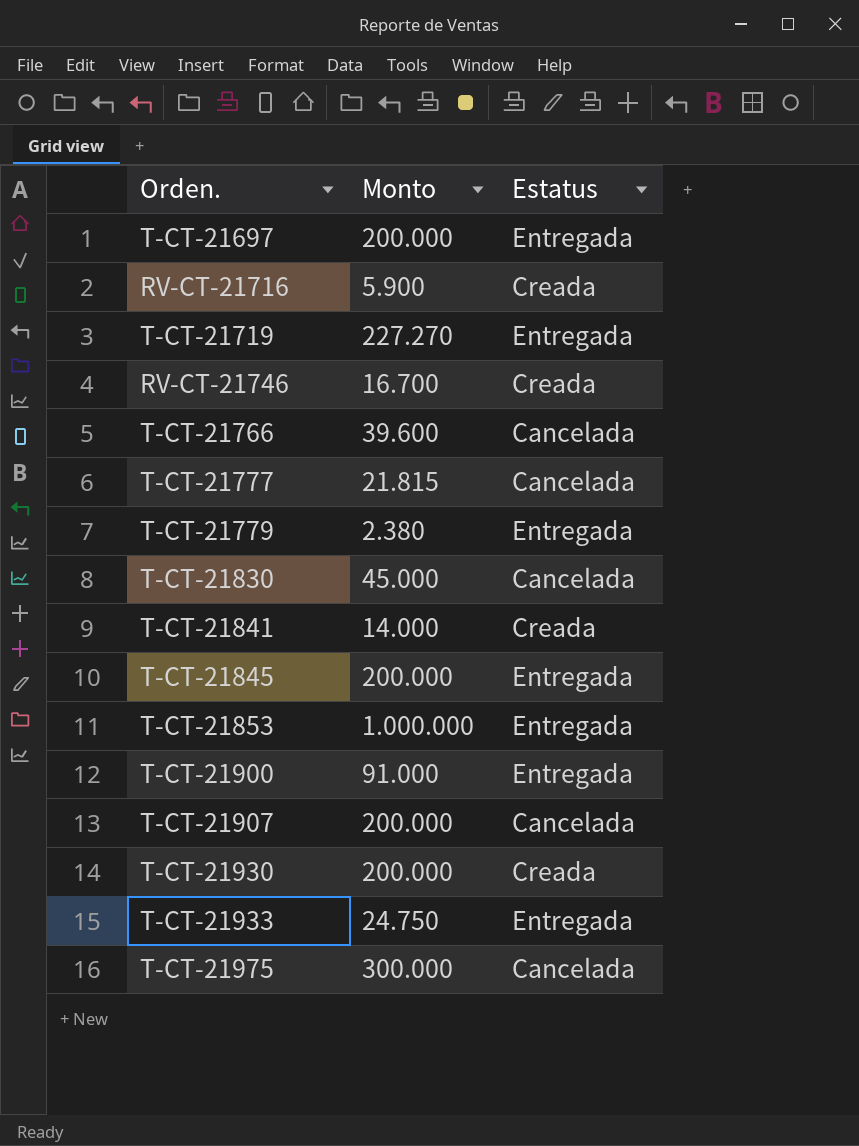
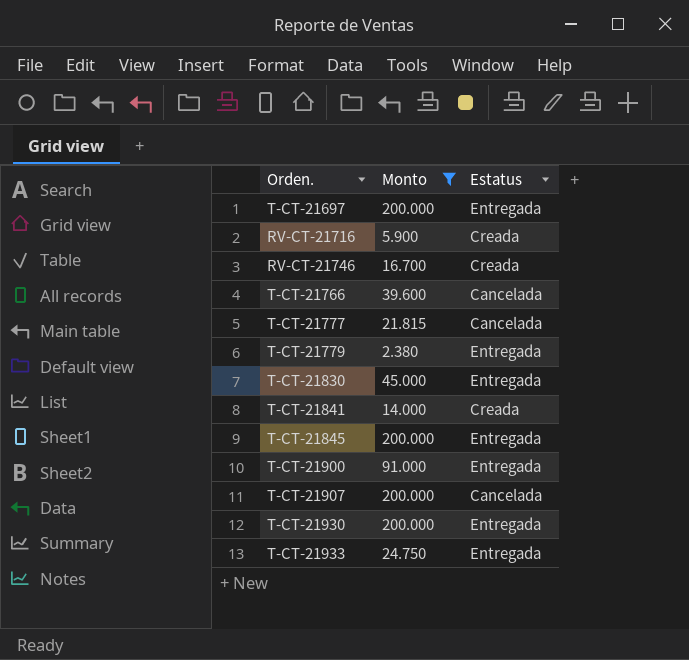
filter: none -> Monto <= 200.000
T-CT-21830 | Estatus: Cancelada -> Entregada
T-CT-21930 | Estatus: Creada -> Entregada

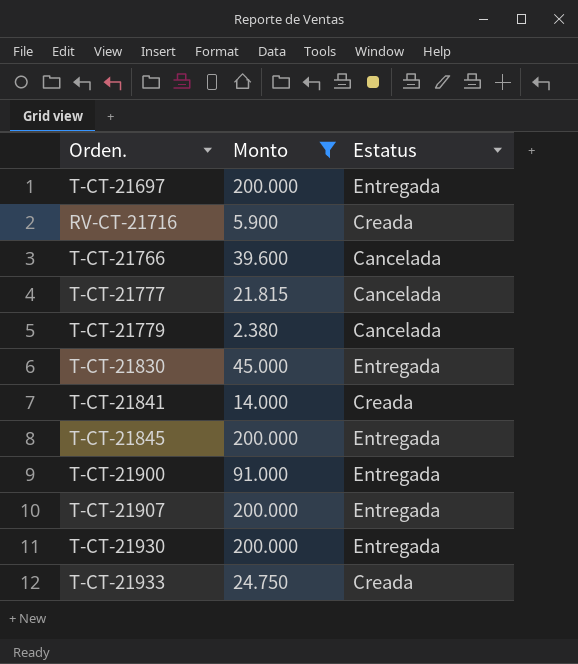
row RV-CT-21746: 16.700 | Creada -> none
T-CT-21779 | Estatus: Entregada -> Cancelada
T-CT-21907 | Estatus: Cancelada -> Entregada
T-CT-21933 | Estatus: Entregada -> Creada

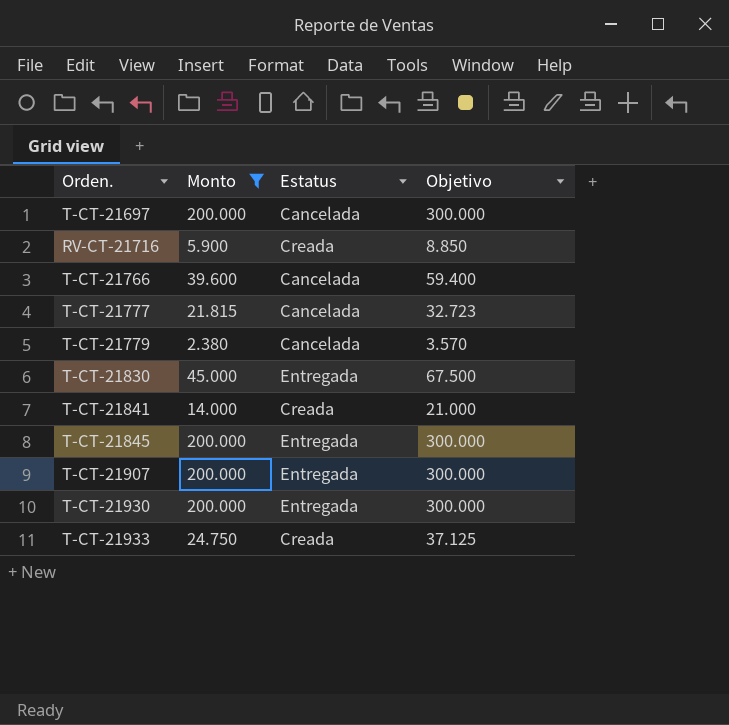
column Objetivo | formula: none -> [Monto] * 1,5
row T-CT-21900: 91.000 | Entregada -> none
T-CT-21697 | Estatus: Entregada -> Cancelada

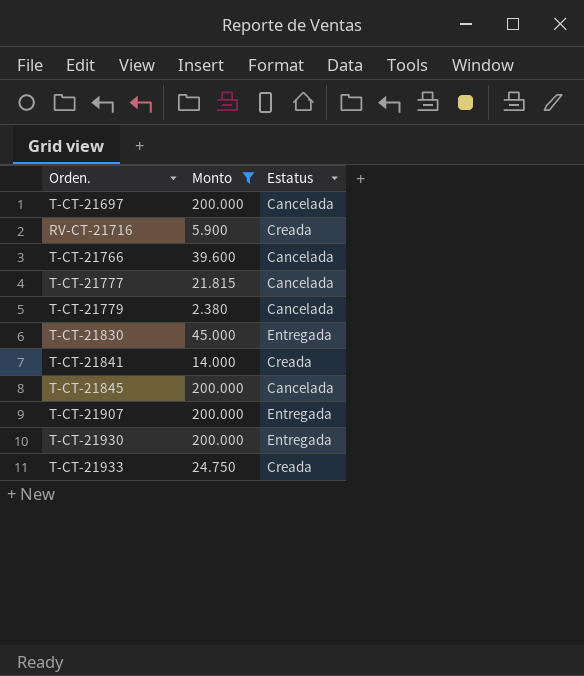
column Objetivo | formula: [Monto] * 1,5 -> none
T-CT-21845 | Estatus: Entregada -> Cancelada

